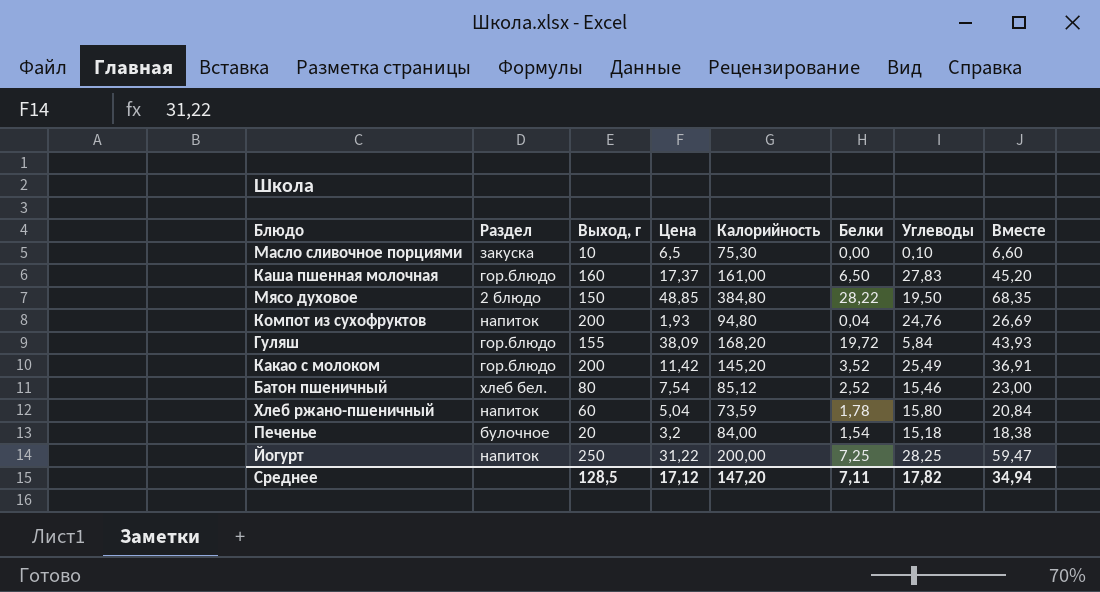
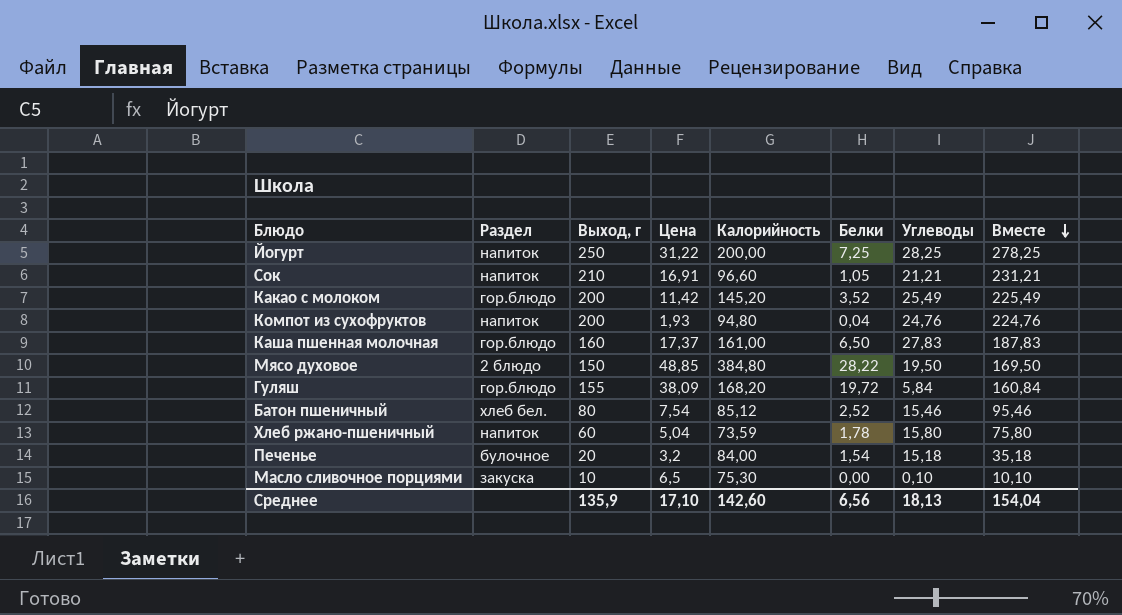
row order: none -> Вместе descending
column Вместе | formula: [Цена] + [Углеводы] -> [Выход, г] + [Углеводы]
row Сок: none -> напиток | 210 | 16,91 | 96,60 | 1,05 | 21,21 | 231,21
Среднее | Выход, г: 128,5 -> 135,9
Среднее | Цена: 17,12 -> 17,10
Среднее | Калорийность: 147,20 -> 142,60
Среднее | Белки: 7,11 -> 6,56
Среднее | Углеводы: 17,82 -> 18,13
Среднее | Вместе: 34,94 -> 154,04

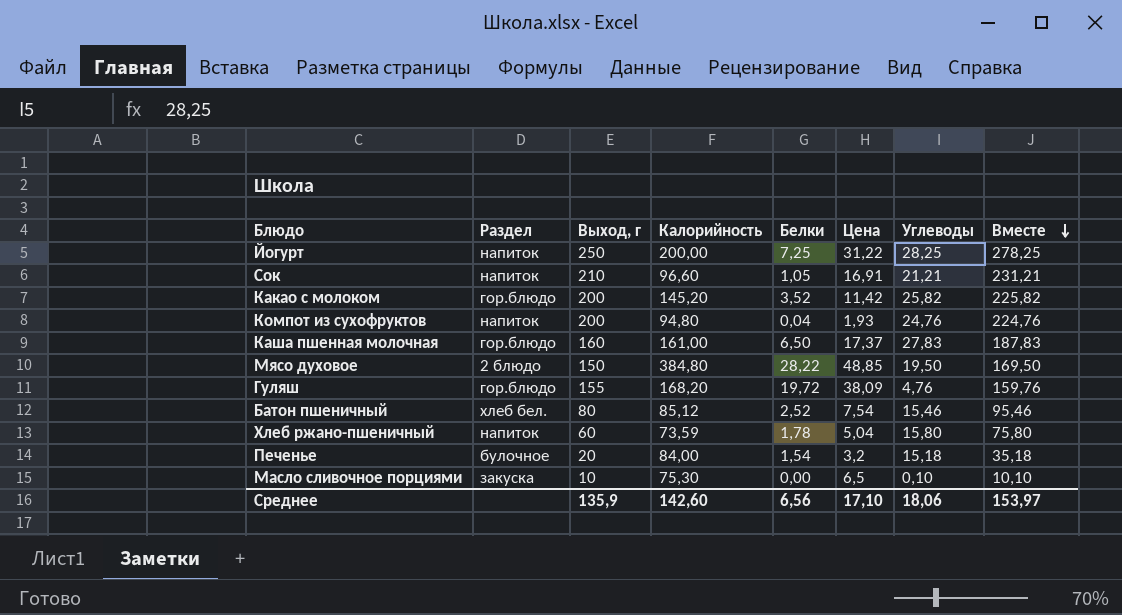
column Цена | position: 4 -> 6
Какао с молоком | Углеводы: 25,49 -> 25,82
Какао с молоком | Вместе: 225,49 -> 225,82
Гуляш | Углеводы: 5,84 -> 4,76
Гуляш | Вместе: 160,84 -> 159,76
Среднее | Углеводы: 18,13 -> 18,06
Среднее | Вместе: 154,04 -> 153,97

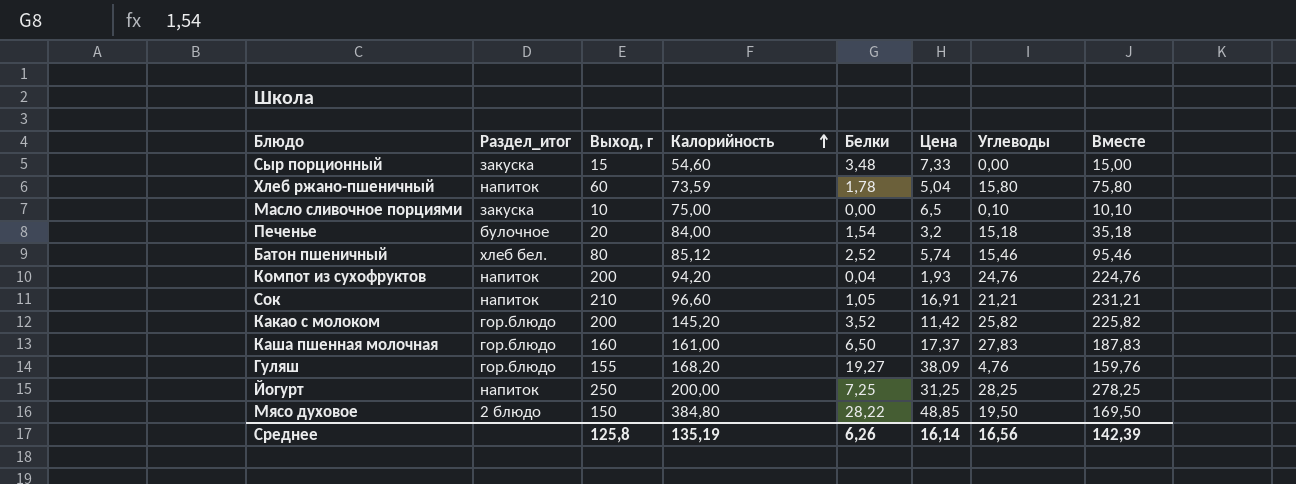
row order: Вместе descending -> Калорийность ascending
column name: Раздел -> Раздел_итог
row Сыр порционный: none -> закуска | 15 | 54,60 | 3,48 | 7,33 | 0,00 | 15,00
Масло сливочное порциями | Калорийность: 75,30 -> 75,00
Батон пшеничный | Цена: 7,54 -> 5,74
Компот из сухофруктов | Калорийность: 94,80 -> 94,20
Гуляш | Белки: 19,72 -> 19,27
Йогурт | Цена: 31,22 -> 31,25
Среднее | Выход, г: 135,9 -> 125,8
Среднее | Калорийность: 142,60 -> 135,19
Среднее | Белки: 6,56 -> 6,26
Среднее | Цена: 17,10 -> 16,14
Среднее | Углеводы: 18,06 -> 16,56
Среднее | Вместе: 153,97 -> 142,39

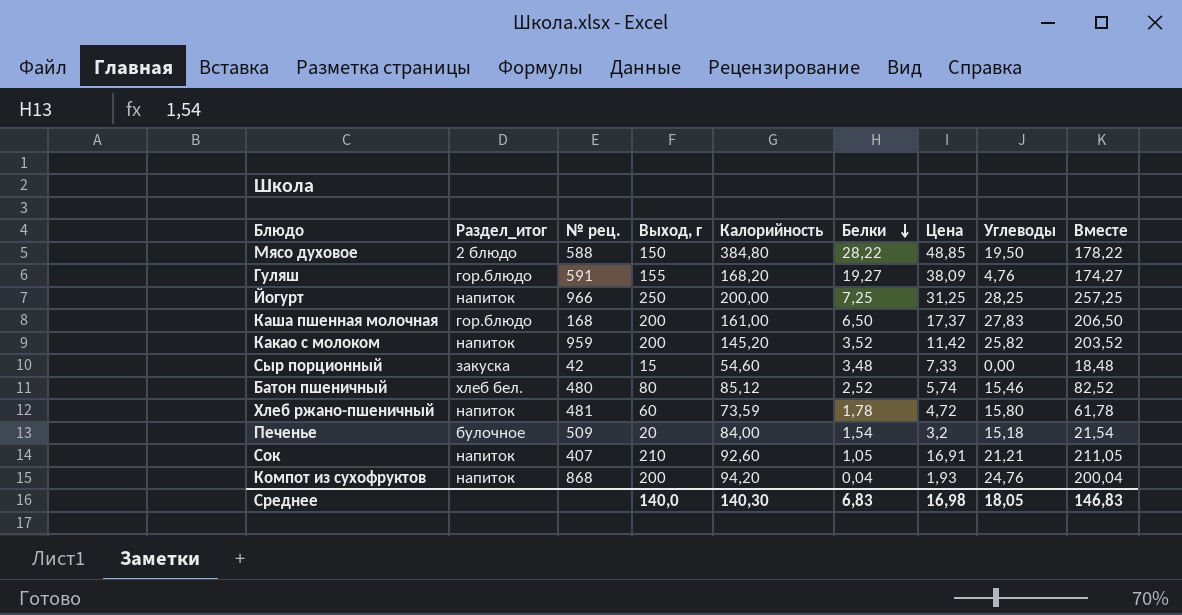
row order: Калорийность ascending -> Белки descending
column № рец. | position: none -> 3
column Вместе | formula: [Выход, г] + [Углеводы] -> [Выход, г] + [Белки]
row Масло сливочное порциями: закуска | 10 | 75,00 | 0,00 | 6,5 | 0,10 | 10,10 -> none
Каша пшенная молочная | Выход, г: 160 -> 200
Какао с молоком | Раздел_итог: гор.блюдо -> напиток
Хлеб ржано-пшеничный | Цена: 5,04 -> 4,72
Сок | Калорийность: 96,60 -> 92,60
Среднее | Выход, г: 125,8 -> 140,0
Среднее | Калорийность: 135,19 -> 140,30
Среднее | Белки: 6,26 -> 6,83
Среднее | Цена: 16,14 -> 16,98
Среднее | Углеводы: 16,56 -> 18,05
Среднее | Вместе: 142,39 -> 146,83

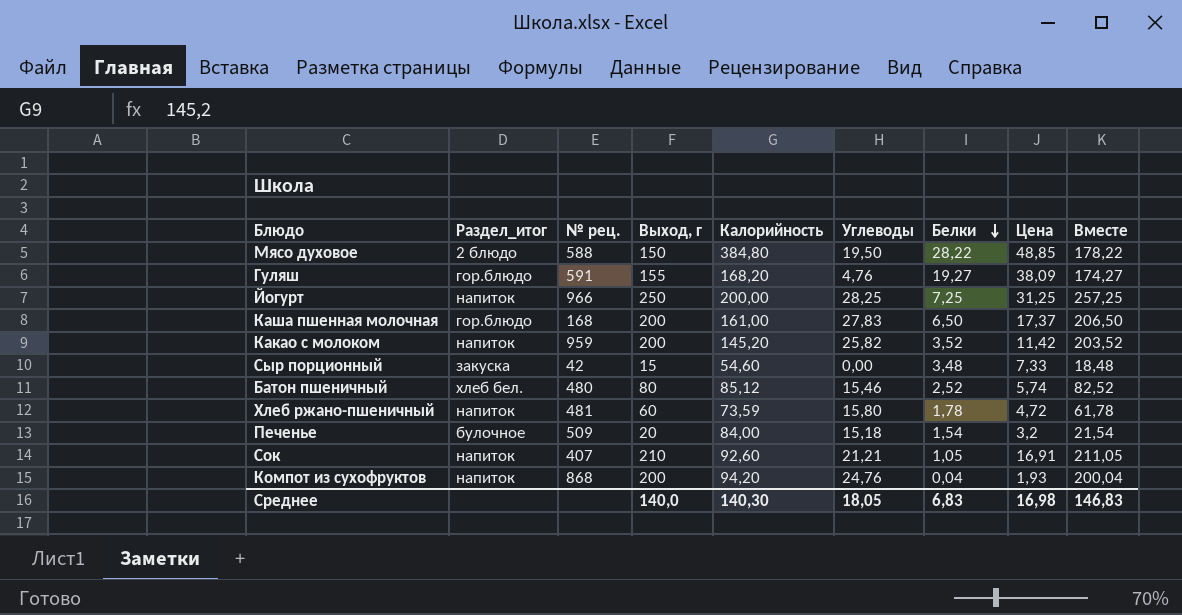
column Углеводы | position: 8 -> 6

